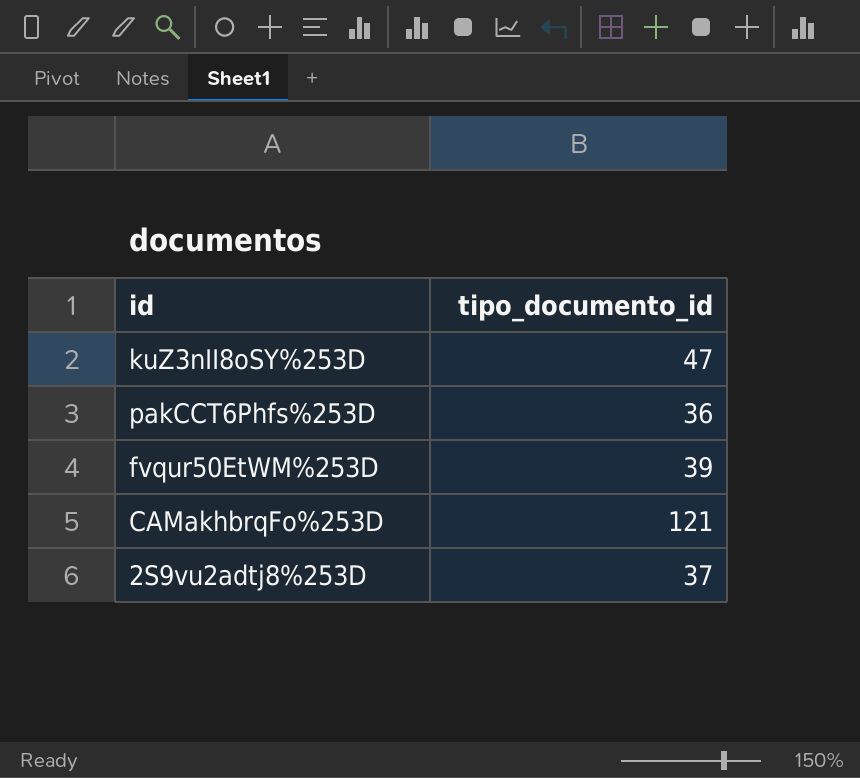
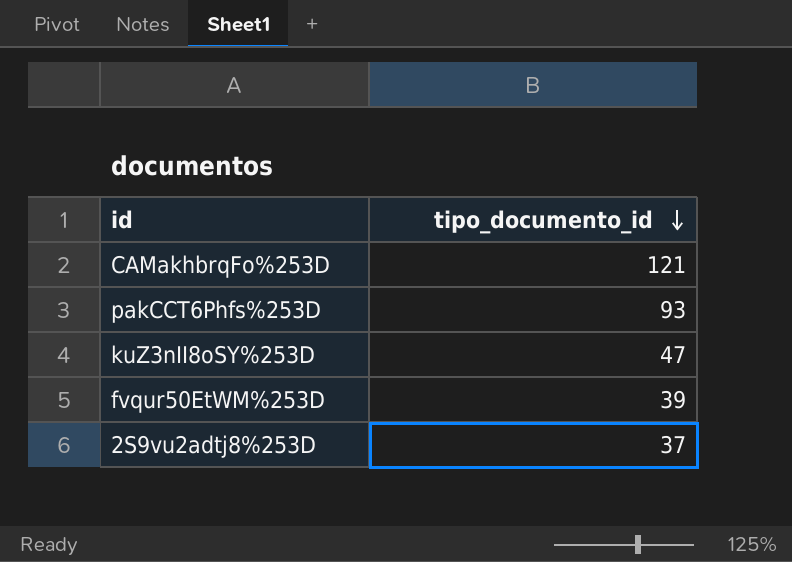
row order: none -> tipo_documento_id descending
pakCCT6Phfs%253D | tipo_documento_id: 36 -> 93

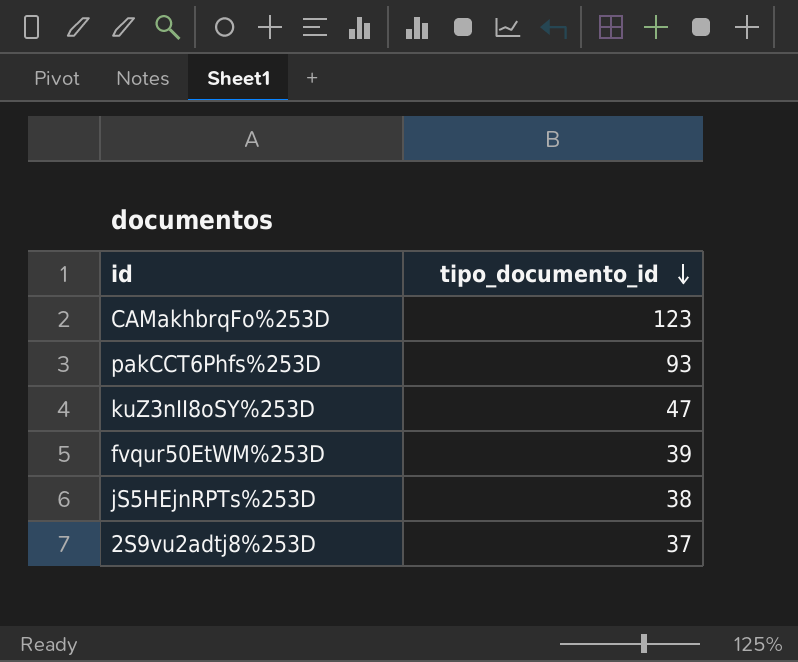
CAMakhbrqFo%253D | tipo_documento_id: 121 -> 123
row jS5HEjnRPTs%253D: none -> 38

